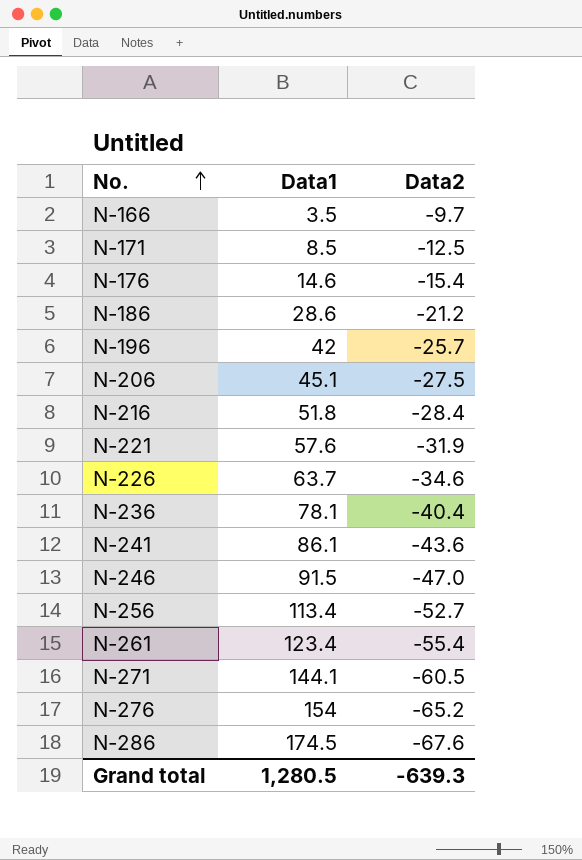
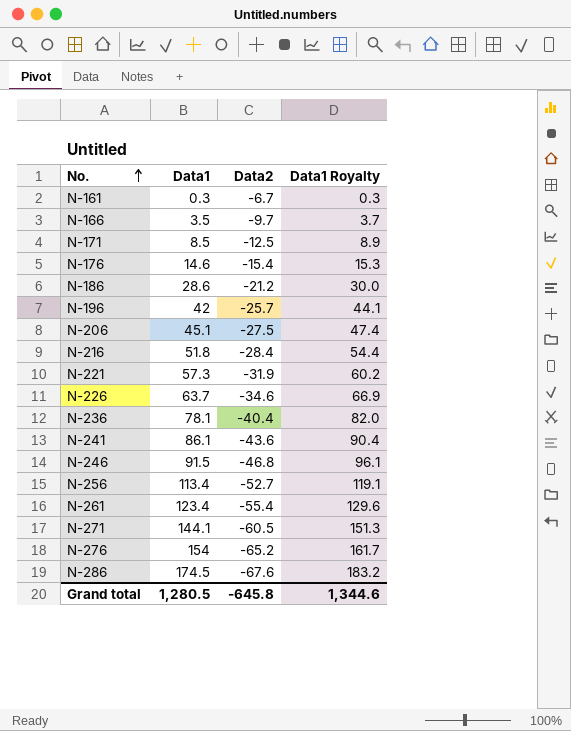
column Data1 Royalty | formula: none -> [Data1] * 1.05
row N-161: none -> 0.3 | -6.7 | 0.3
N-221 | Data1: 57.6 -> 57.3
N-246 | Data2: -47.0 -> -46.8
Grand total | Data2: -639.3 -> -645.8

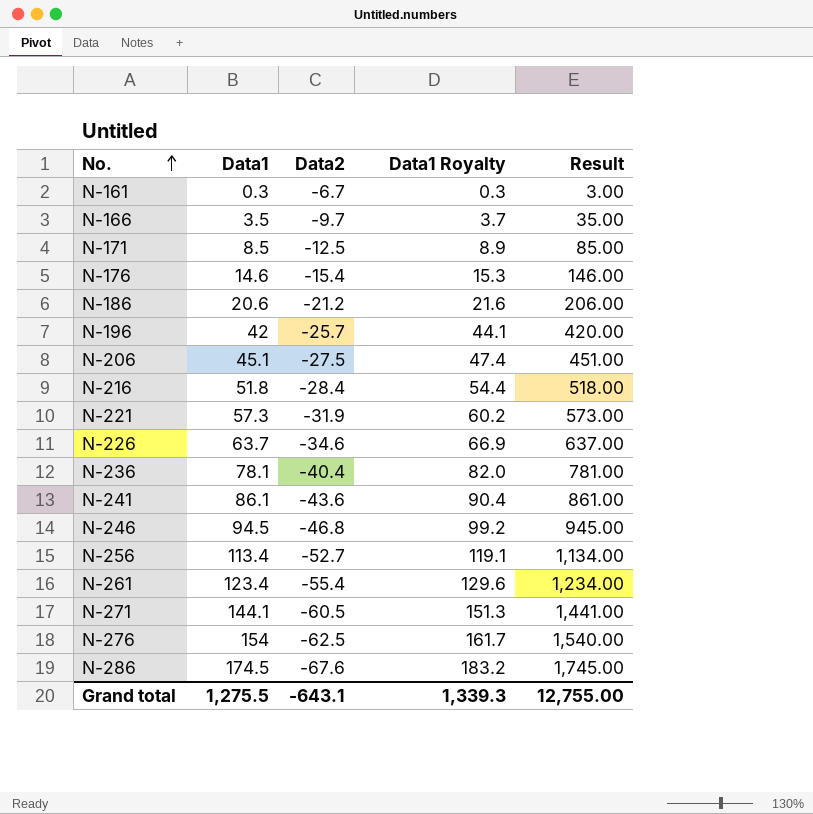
column Result | formula: none -> [Data1] * 10
N-186 | Data1: 28.6 -> 20.6
N-186 | Data1 Royalty: 30.0 -> 21.6
N-246 | Data1: 91.5 -> 94.5
N-246 | Data1 Royalty: 96.1 -> 99.2
N-276 | Data2: -65.2 -> -62.5
Grand total | Data1: 1,280.5 -> 1,275.5
Grand total | Data2: -645.8 -> -643.1
Grand total | Data1 Royalty: 1,344.6 -> 1,339.3

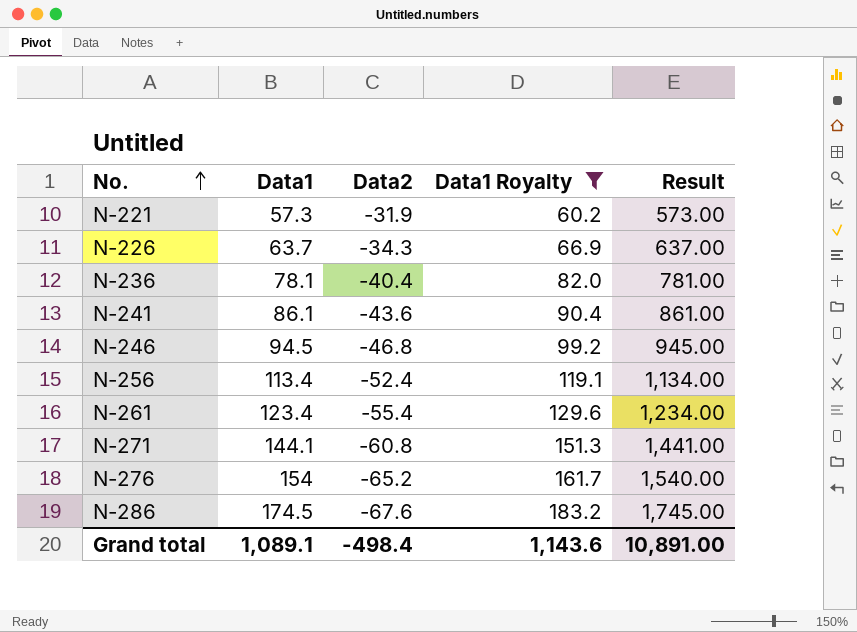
filter: none -> Data1 Royalty >= 60.2
N-226 | Data2: -34.6 -> -34.3
N-256 | Data2: -52.7 -> -52.4
N-271 | Data2: -60.5 -> -60.8
N-276 | Data2: -62.5 -> -65.2
Grand total | Data1: 1,275.5 -> 1,089.1
Grand total | Data2: -643.1 -> -498.4
Grand total | Data1 Royalty: 1,339.3 -> 1,143.6
Grand total | Result: 12,755.00 -> 10,891.00

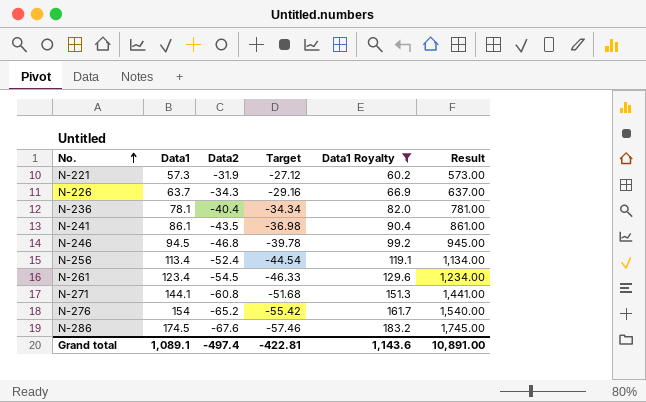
column Target | formula: none -> [Data2] * 0.85
N-241 | Data2: -43.6 -> -43.5
N-261 | Data2: -55.4 -> -54.5
Grand total | Data2: -498.4 -> -497.4

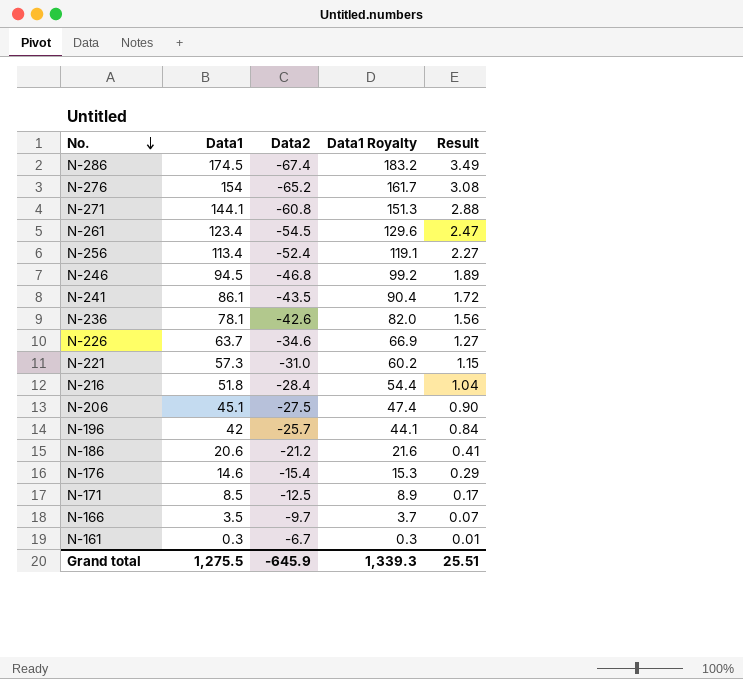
filter: Data1 Royalty >= 60.2 -> none
row order: No. ascending -> No. descending
column Target | formula: [Data2] * 0.85 -> none
column Result | formula: [Data1] * 10 -> [Data1] * 0.02
N-286 | Data2: -67.6 -> -67.4
N-236 | Data2: -40.4 -> -42.6
N-226 | Data2: -34.3 -> -34.6
N-221 | Data2: -31.9 -> -31.0
Grand total | Data1: 1,089.1 -> 1,275.5
Grand total | Data2: -497.4 -> -645.9
Grand total | Data1 Royalty: 1,143.6 -> 1,339.3
Grand total | Result: 10,891.00 -> 25.51

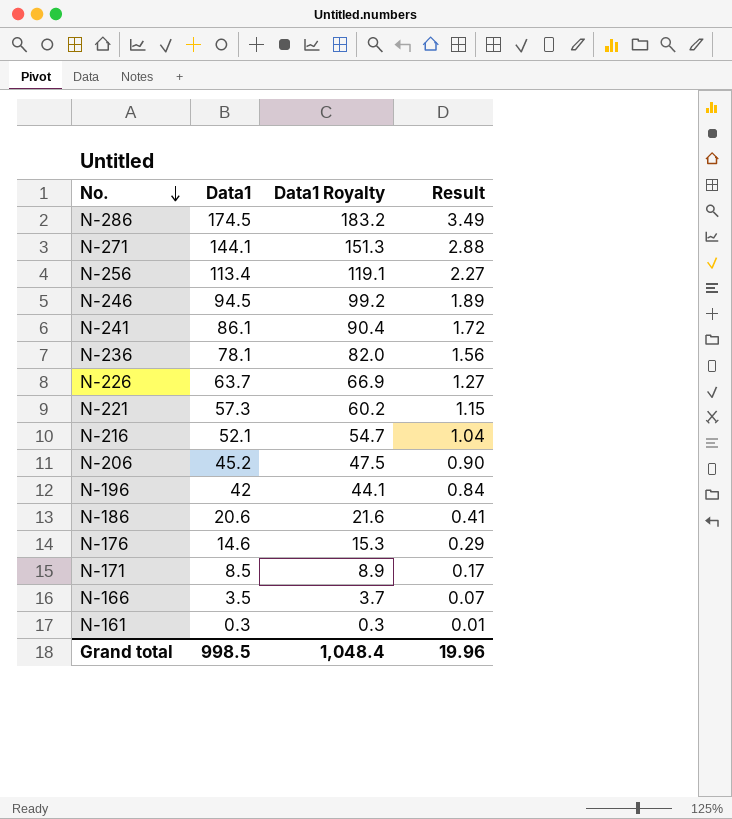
column Data2 | position: 3 -> none
row N-276: 154 | -65.2 | 161.7 | 3.08 -> none
row N-261: 123.4 | -54.5 | 129.6 | 2.47 -> none
N-216 | Data1: 51.8 -> 52.1
N-216 | Data1 Royalty: 54.4 -> 54.7
N-206 | Data1: 45.1 -> 45.2
N-206 | Data1 Royalty: 47.4 -> 47.5
Grand total | Data1: 1,275.5 -> 998.5
Grand total | Data1 Royalty: 1,339.3 -> 1,048.4
Grand total | Result: 25.51 -> 19.96

